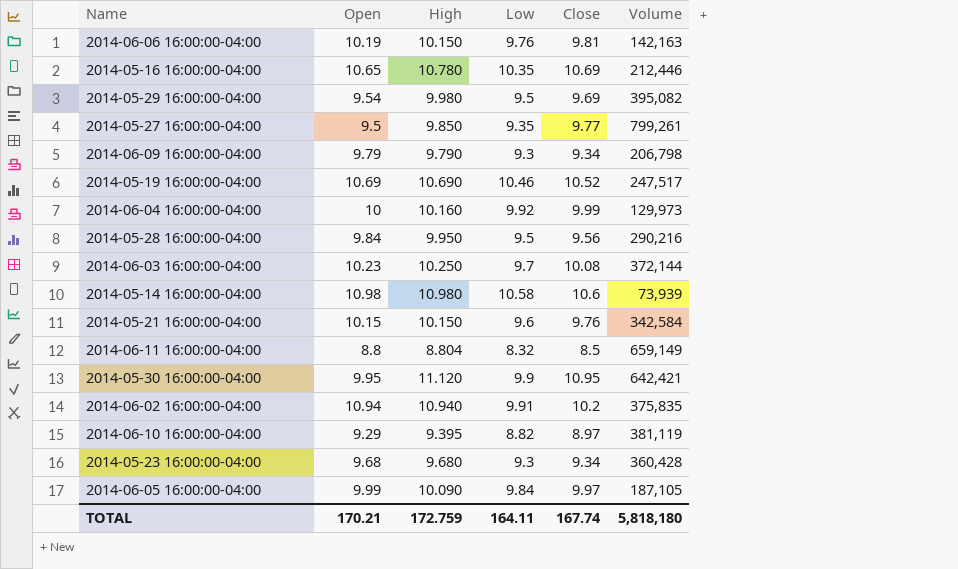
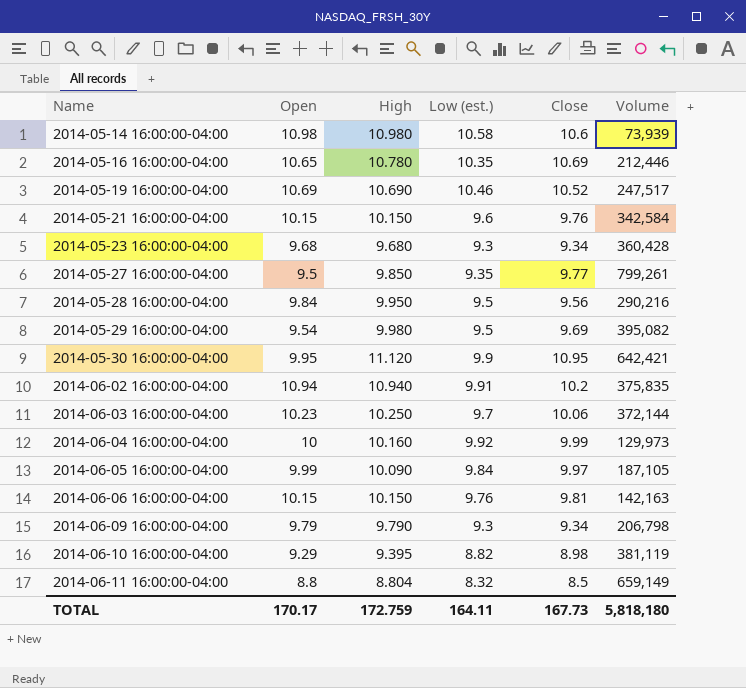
row order: none -> Name ascending
column name: Low -> Low (est.)
2014-06-03 16:00:00-04:00 | Close: 10.08 -> 10.06
2014-06-06 16:00:00-04:00 | Open: 10.19 -> 10.15
2014-06-10 16:00:00-04:00 | Close: 8.97 -> 8.98
TOTAL | Open: 170.21 -> 170.17
TOTAL | Close: 167.74 -> 167.73

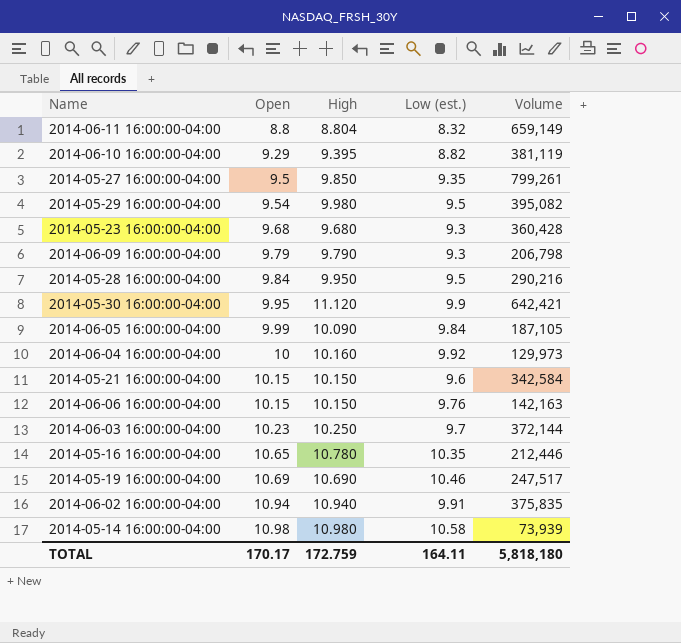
row order: Name ascending -> Open ascending
column Close | position: 5 -> none

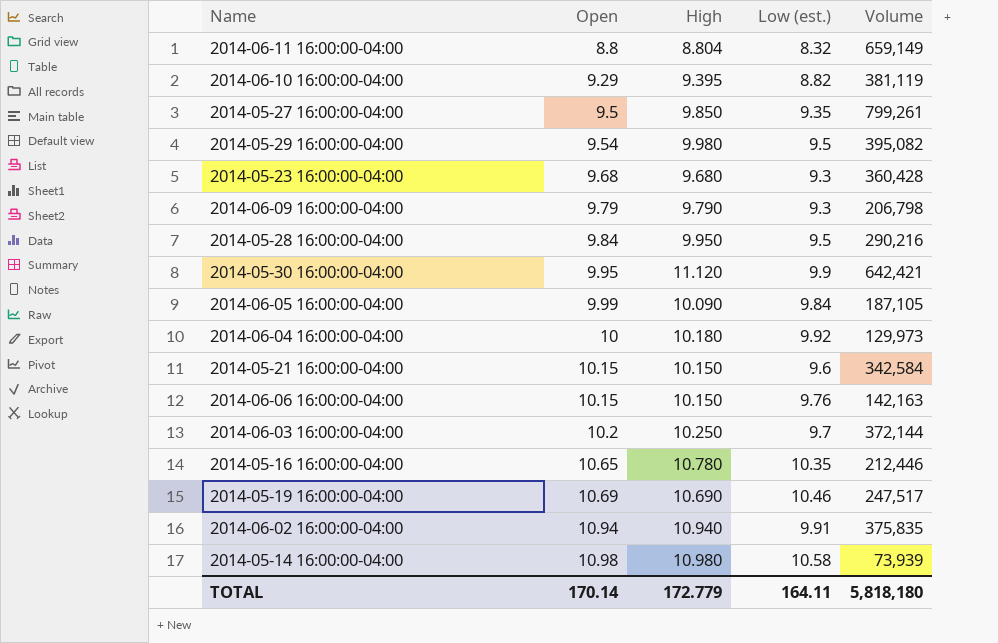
2014-06-04 16:00:00-04:00 | High: 10.160 -> 10.180
2014-06-03 16:00:00-04:00 | Open: 10.23 -> 10.2
TOTAL | Open: 170.17 -> 170.14
TOTAL | High: 172.759 -> 172.779

